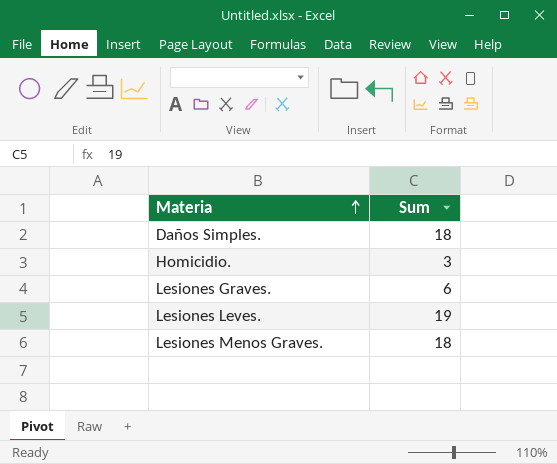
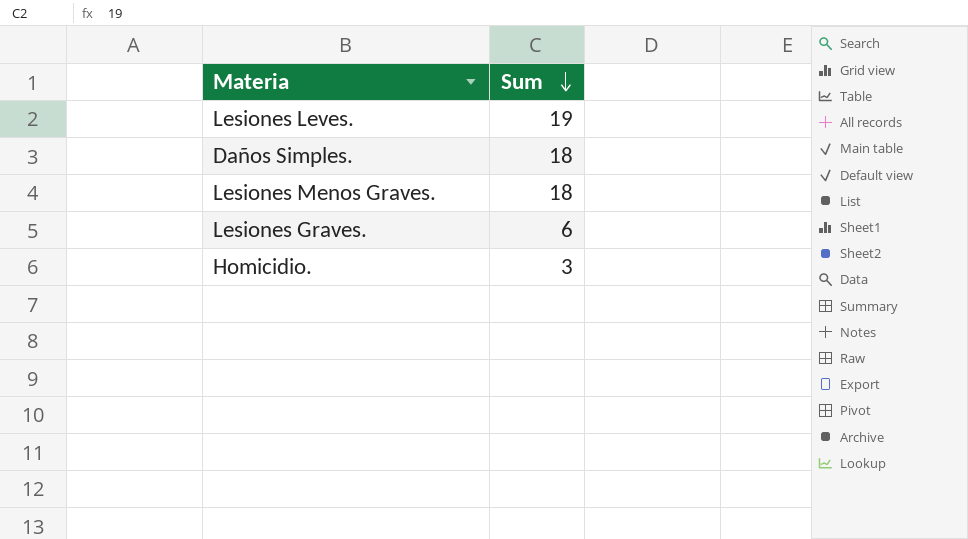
row order: Materia ascending -> Sum descending

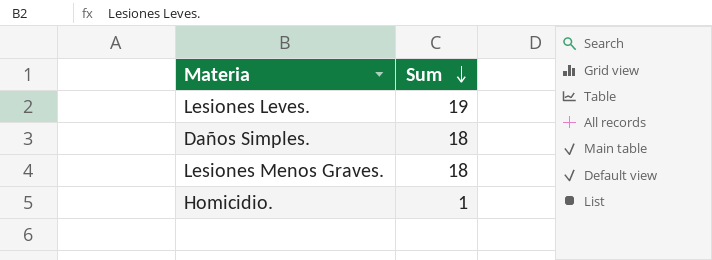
row Lesiones Graves.: 6 -> none
Homicidio. | Sum: 3 -> 1

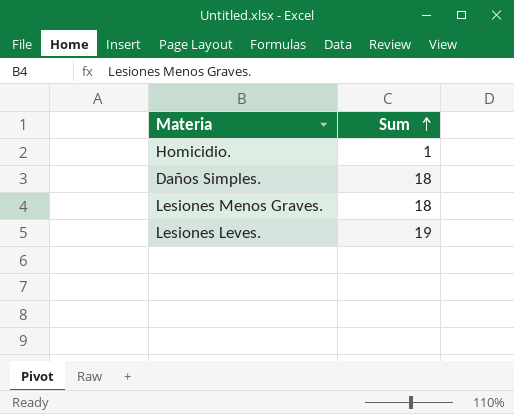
row order: Sum descending -> Sum ascending

